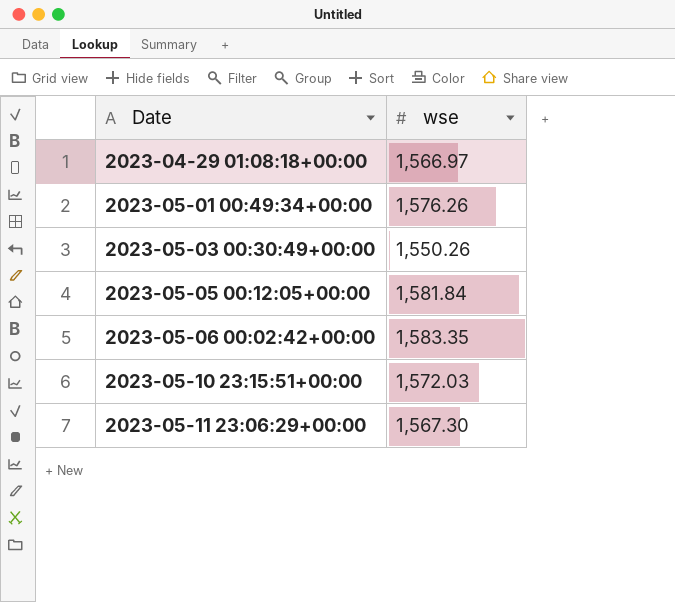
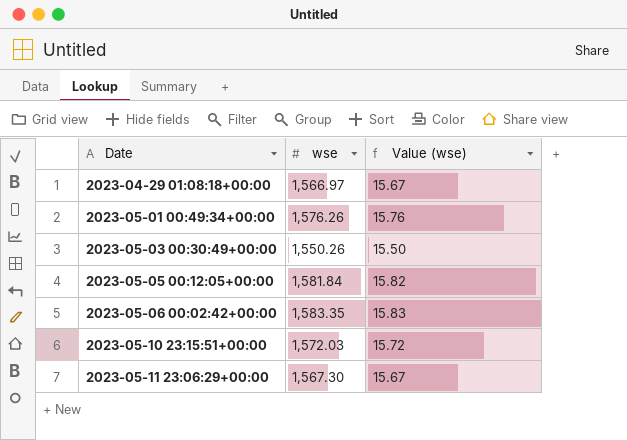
column Value (wse) | formula: none -> [wse] * 0.01

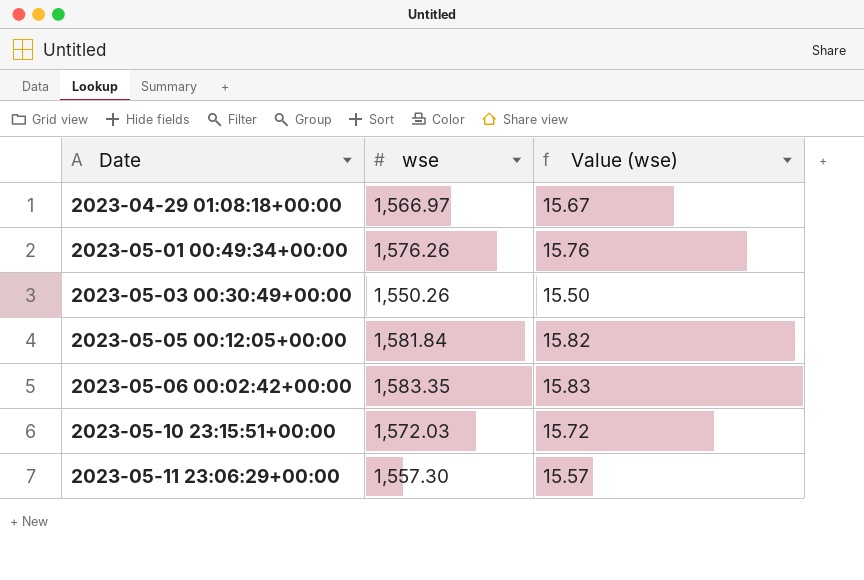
2023-05-11 23:06:29+00:00 | wse: 1,567.30 -> 1,557.30
2023-05-11 23:06:29+00:00 | Value (wse): 15.67 -> 15.57

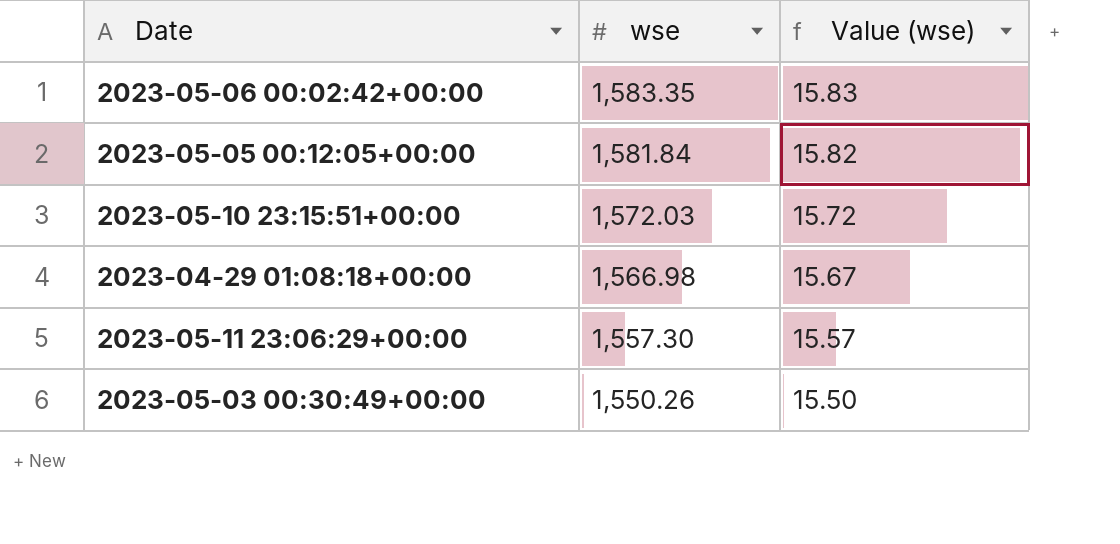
row order: Date ascending -> wse descending
row 2023-05-01 00:49:34+00:00: 1,576.26 | 15.76 -> none
2023-04-29 01:08:18+00:00 | wse: 1,566.97 -> 1,566.98

